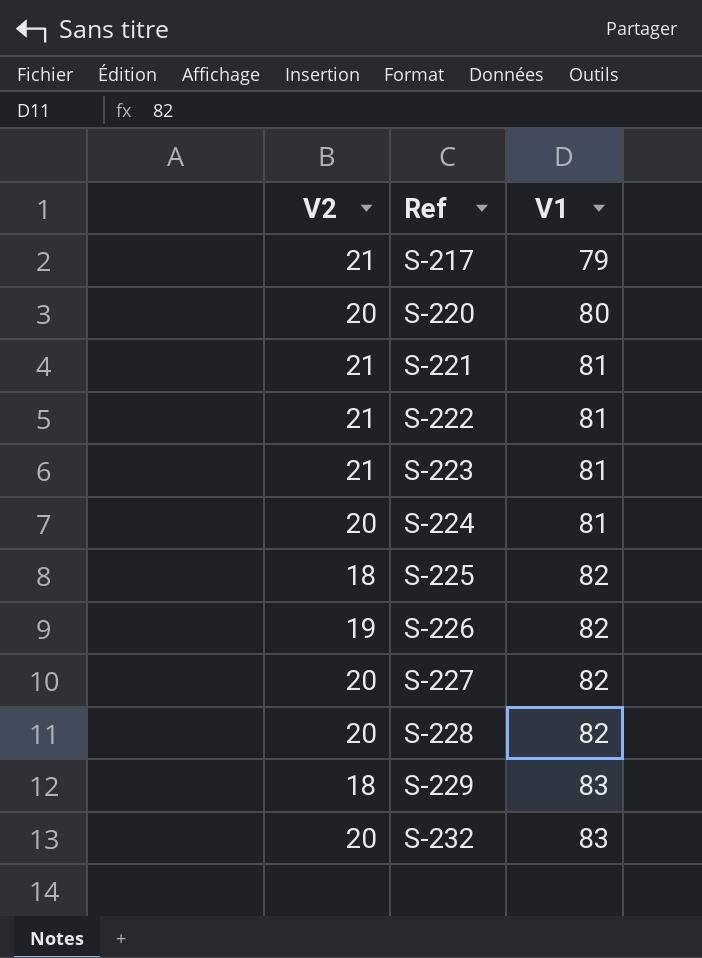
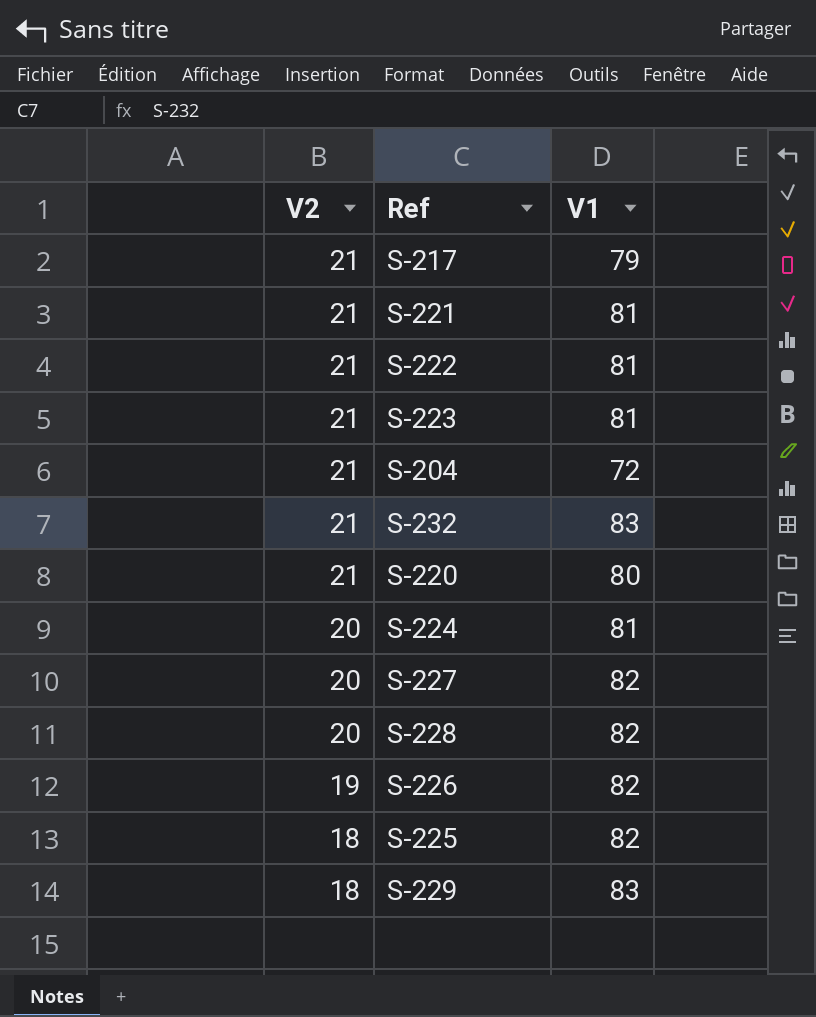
row order: Ref ascending -> V2 descending
row S-204: none -> 21 | 72
S-232 | V2: 20 -> 21
S-220 | V2: 20 -> 21

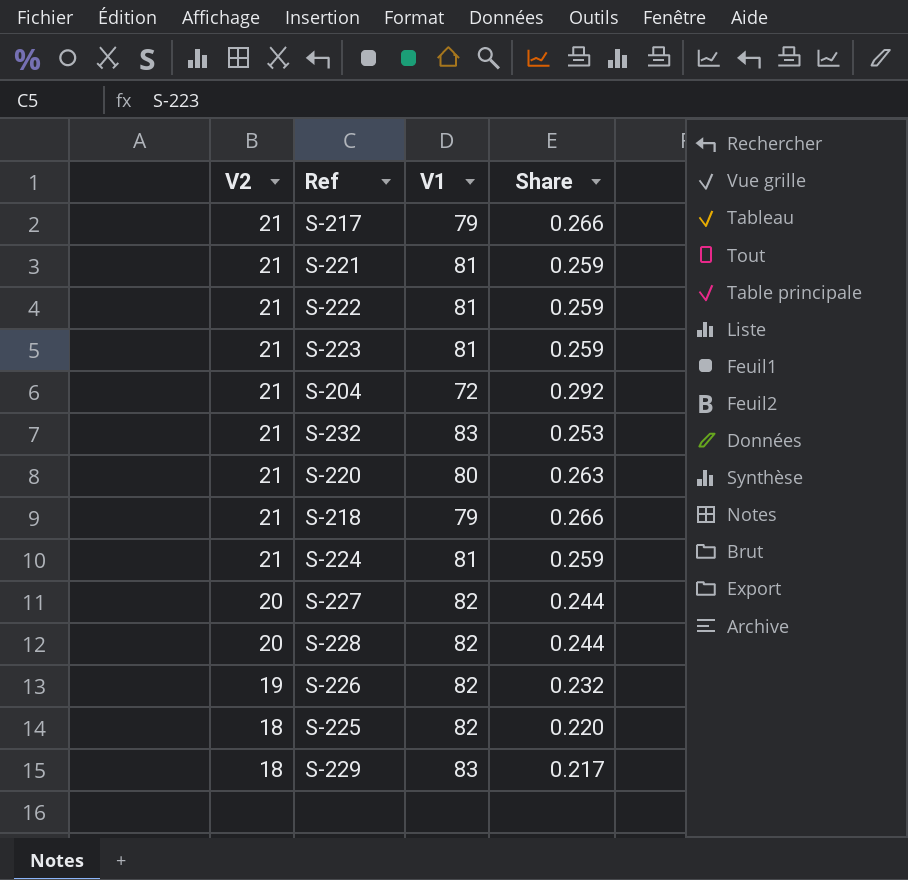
column Share | formula: none -> [V2] / [V1]
row S-218: none -> 21 | 79 | 0.266
S-224 | V2: 20 -> 21

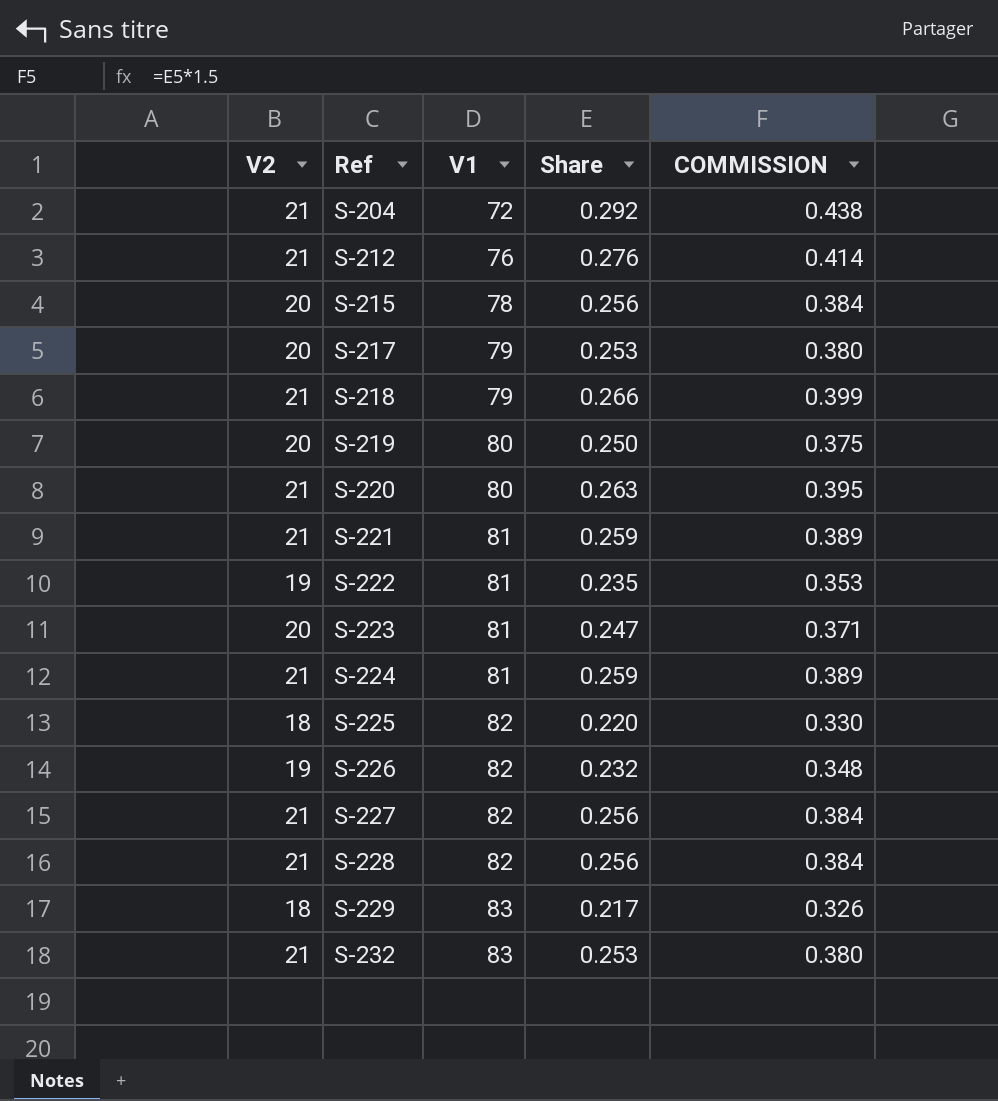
row order: V2 descending -> Ref ascending
column COMMISSION | formula: none -> [Share] * 1.5
row S-212: none -> 21 | 76 | 0.276 | 0.414
row S-215: none -> 20 | 78 | 0.256 | 0.384
S-217 | V2: 21 -> 20
S-217 | Share: 0.266 -> 0.253
row S-219: none -> 20 | 80 | 0.250 | 0.375
S-222 | V2: 21 -> 19
S-222 | Share: 0.259 -> 0.235
S-223 | V2: 21 -> 20
S-223 | Share: 0.259 -> 0.247
S-227 | V2: 20 -> 21
S-227 | Share: 0.244 -> 0.256
S-228 | V2: 20 -> 21
S-228 | Share: 0.244 -> 0.256

